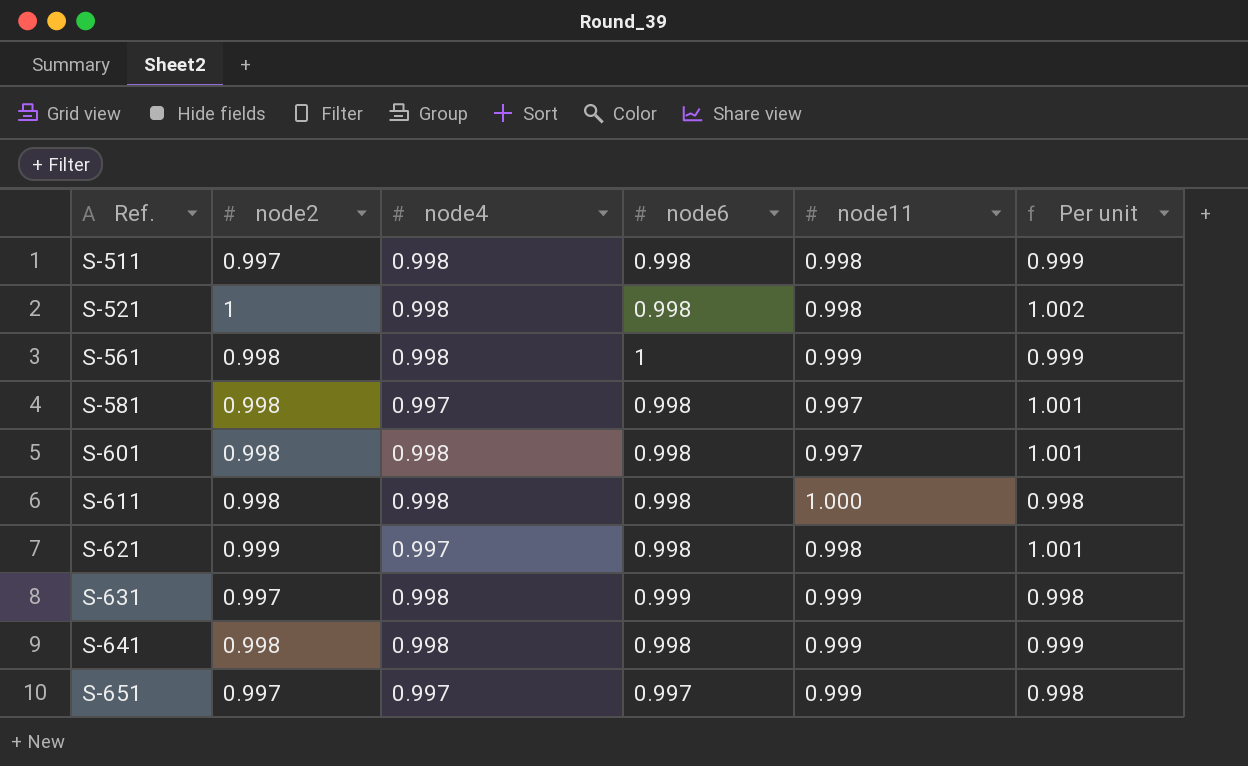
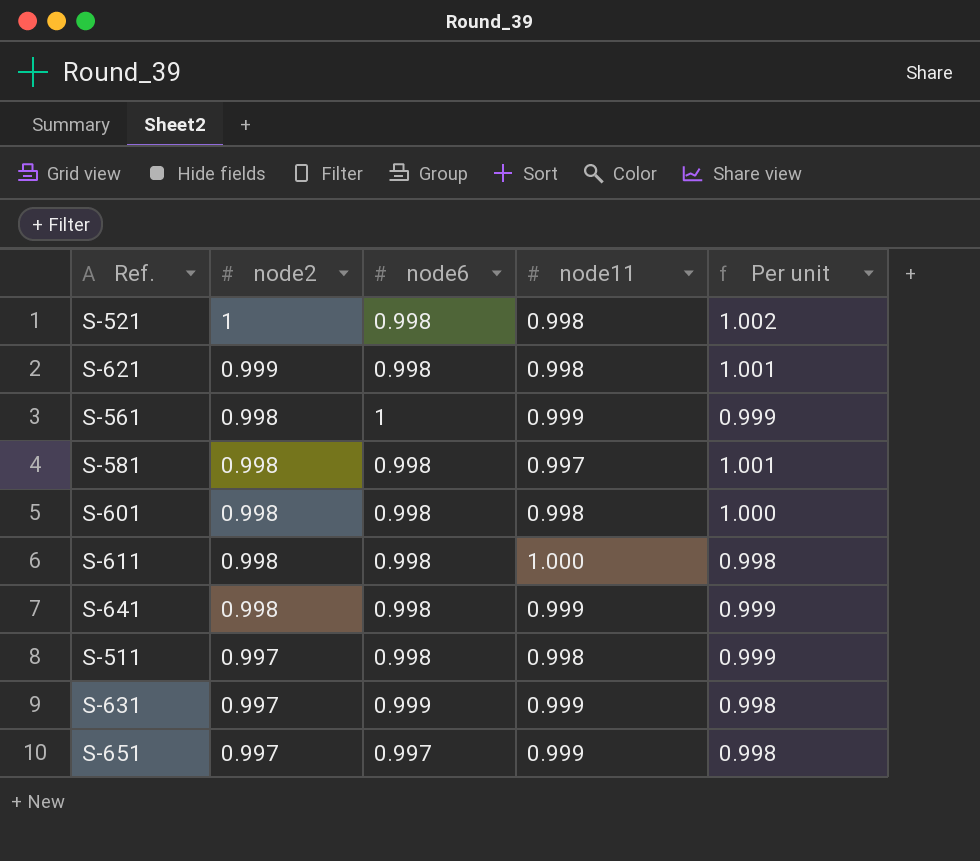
row order: Ref. ascending -> node2 descending
column node4 | position: 3 -> none
S-601 | node11: 0.997 -> 0.998
S-601 | Per unit: 1.001 -> 1.000

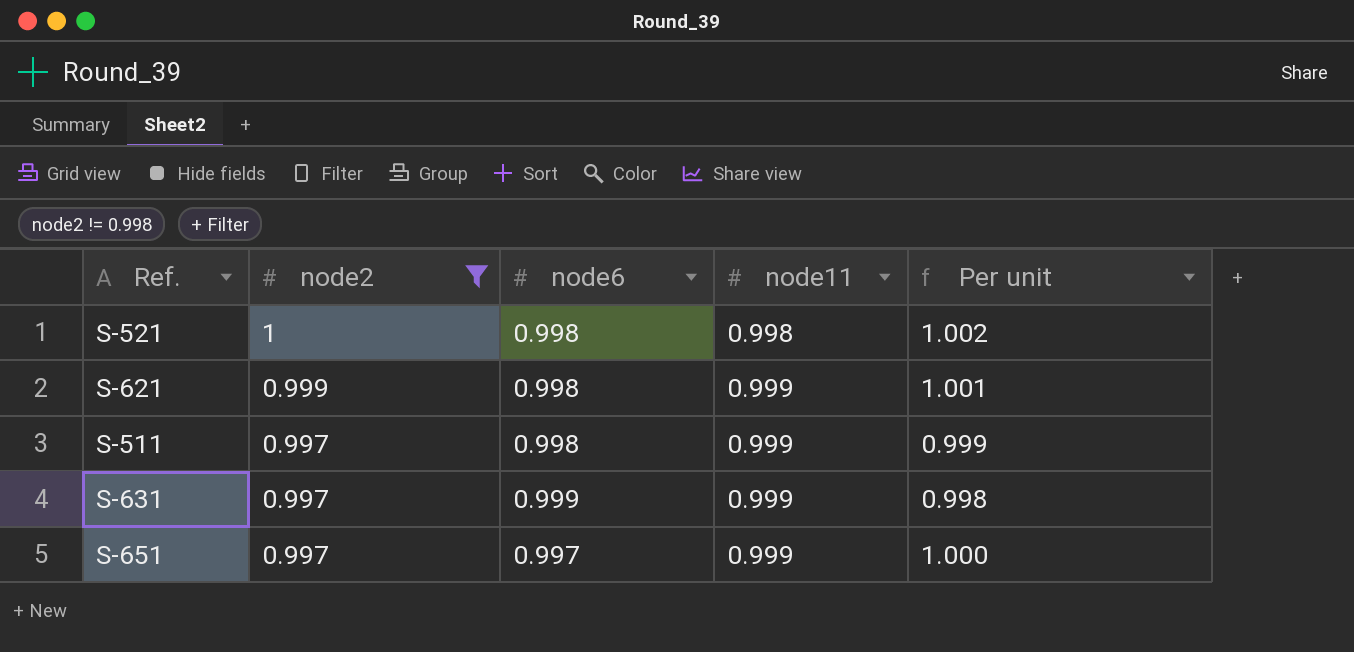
filter: none -> node2 != 0.998
column Per unit | formula: [node2] / [node11] -> [node2] / [node6]
S-621 | node11: 0.998 -> 0.999
S-511 | node11: 0.998 -> 0.999

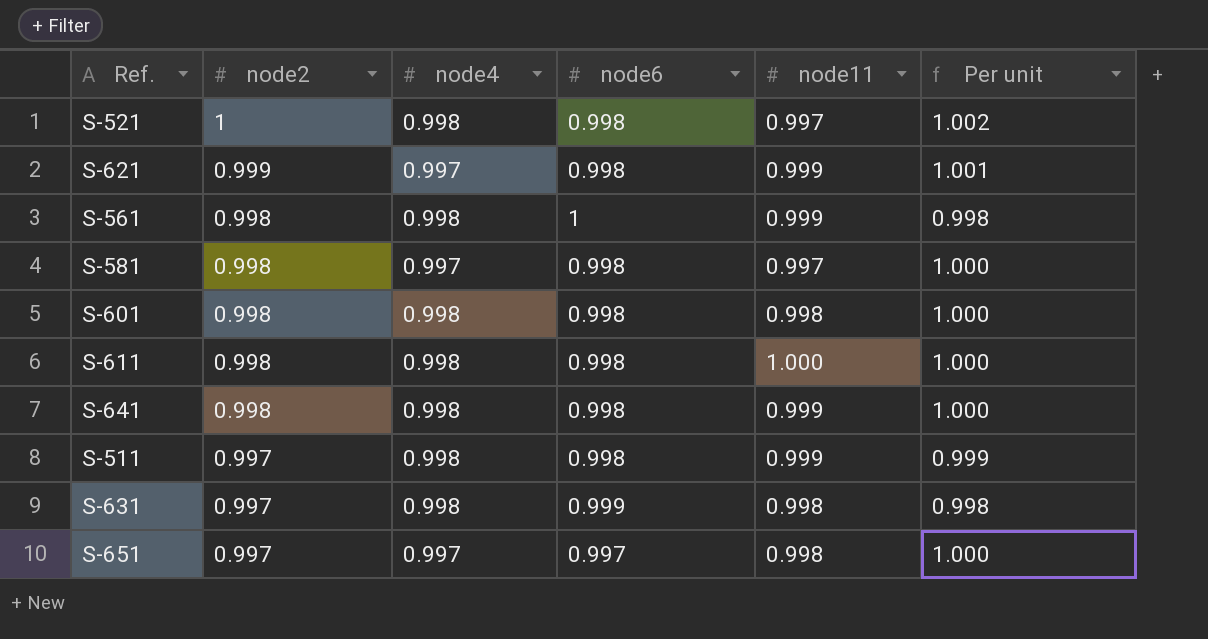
filter: node2 != 0.998 -> none
column node4 | position: none -> 3
S-521 | node11: 0.998 -> 0.997
S-631 | node11: 0.999 -> 0.998
S-651 | node11: 0.999 -> 0.998

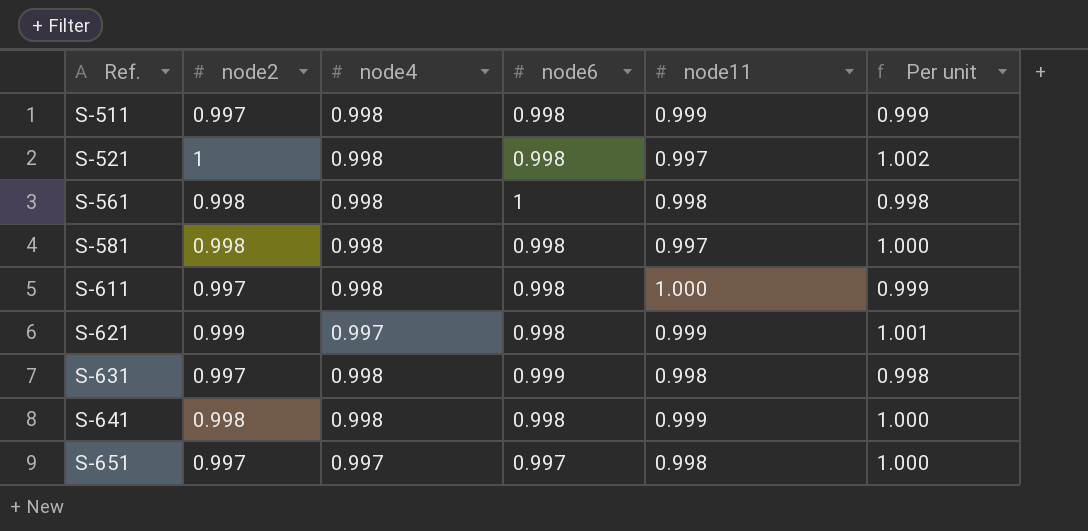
row order: node2 descending -> Ref. ascending
row S-601: 0.998 | 0.998 | 0.998 | 0.998 | 1.000 -> none
S-561 | node11: 0.999 -> 0.998
S-581 | node4: 0.997 -> 0.998
S-611 | node2: 0.998 -> 0.997
S-611 | Per unit: 1.000 -> 0.999

